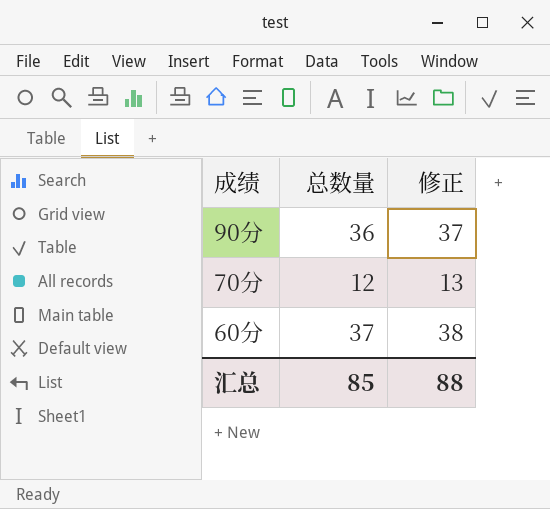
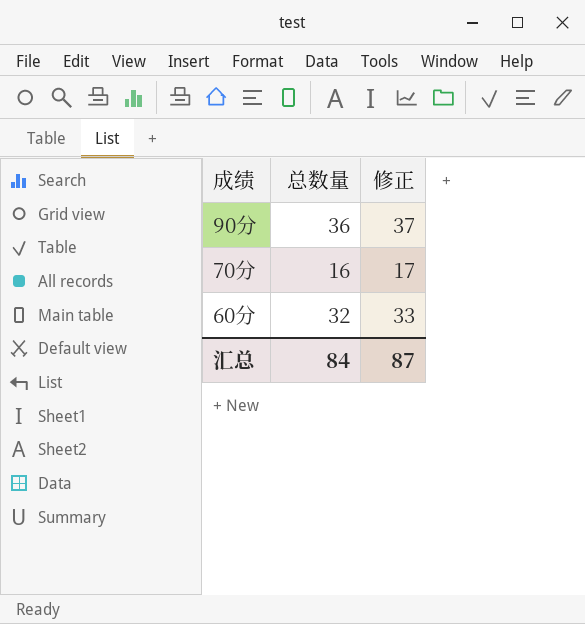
70分 | 总数量: 12 -> 16
70分 | 修正: 13 -> 17
60分 | 总数量: 37 -> 32
60分 | 修正: 38 -> 33
汇总 | 总数量: 85 -> 84
汇总 | 修正: 88 -> 87

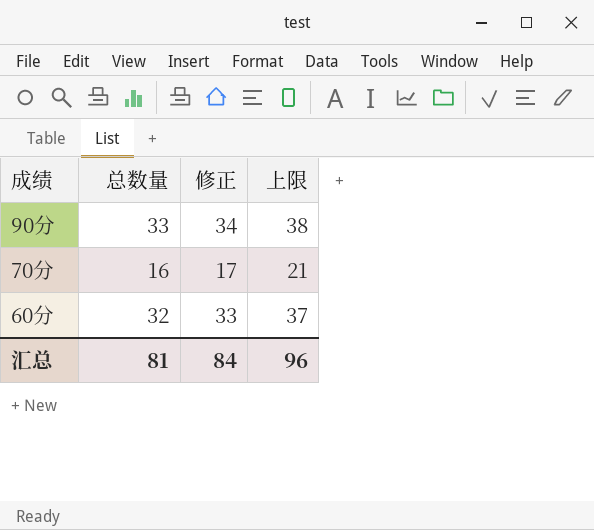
column 上限 | formula: none -> [总数量] + 5
90分 | 总数量: 36 -> 33
90分 | 修正: 37 -> 34
汇总 | 总数量: 84 -> 81
汇总 | 修正: 87 -> 84

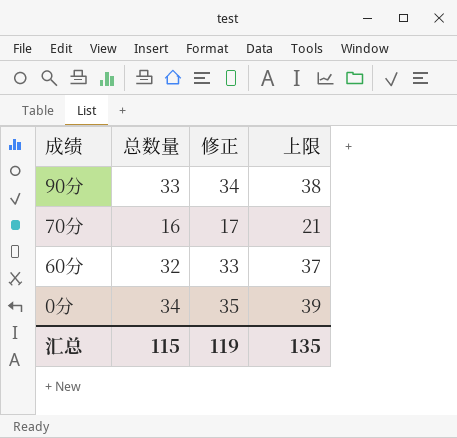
row 0分: none -> 34 | 35 | 39
汇总 | 总数量: 81 -> 115
汇总 | 修正: 84 -> 119
汇总 | 上限: 96 -> 135

